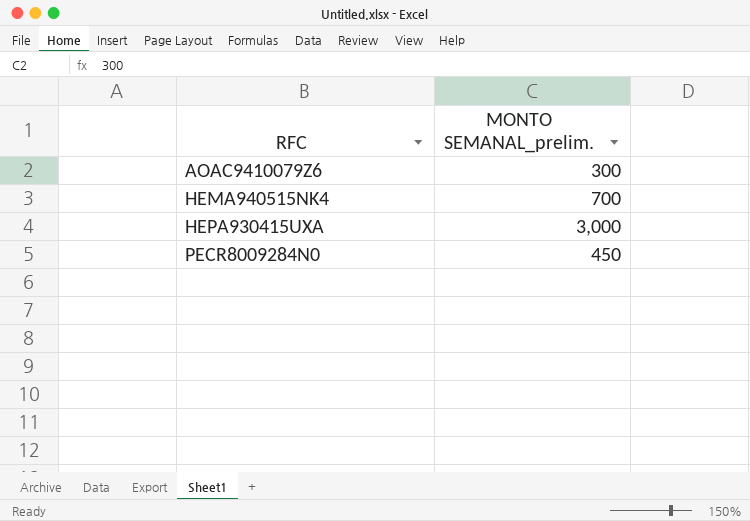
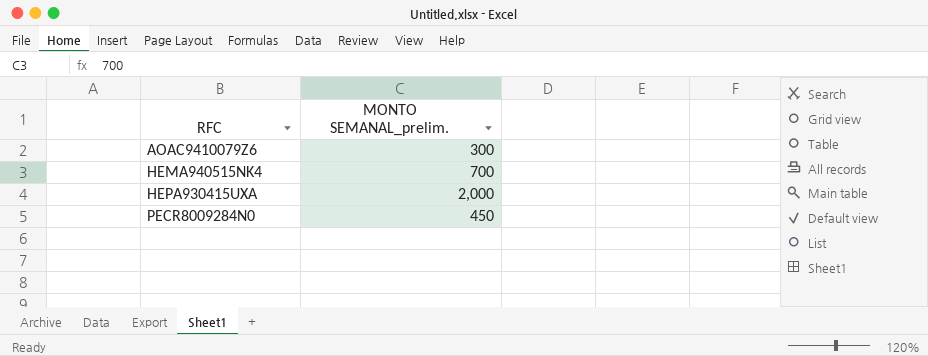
HEPA930415UXA | MONTO SEMANAL_prelim.: 3,000 -> 2,000

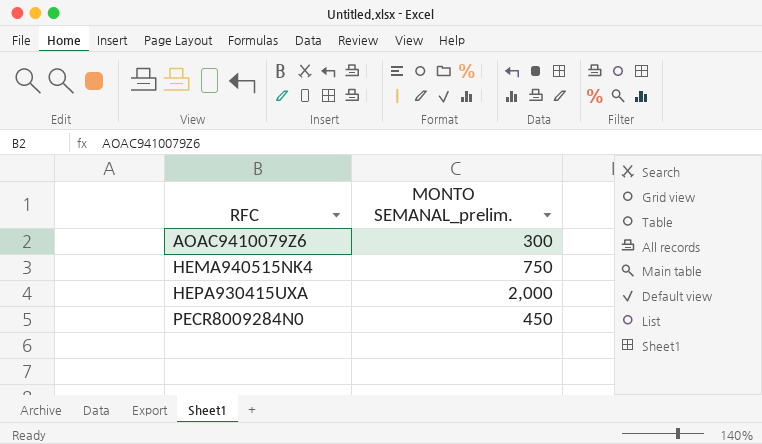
HEMA940515NK4 | MONTO SEMANAL_prelim.: 700 -> 750

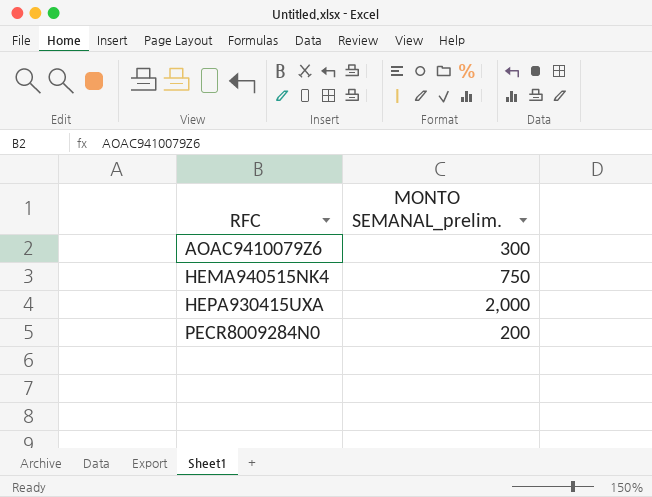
PECR8009284N0 | MONTO SEMANAL_prelim.: 450 -> 200

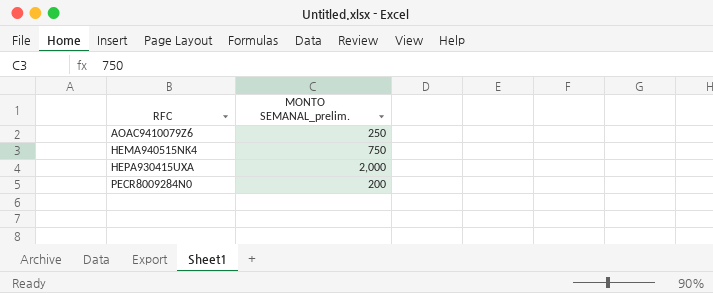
AOAC9410079Z6 | MONTO SEMANAL_prelim.: 300 -> 250

